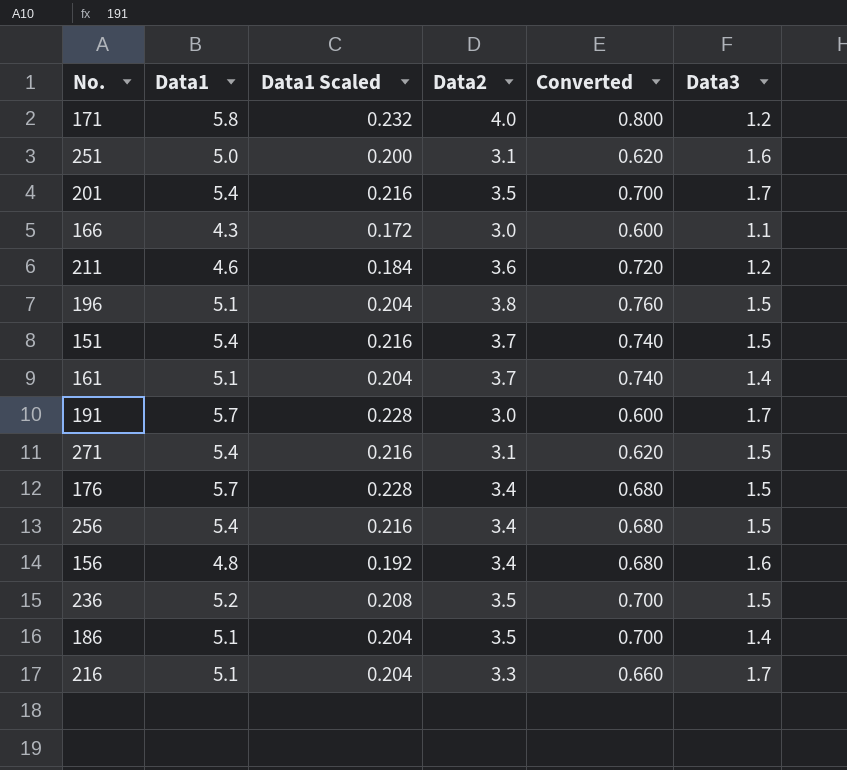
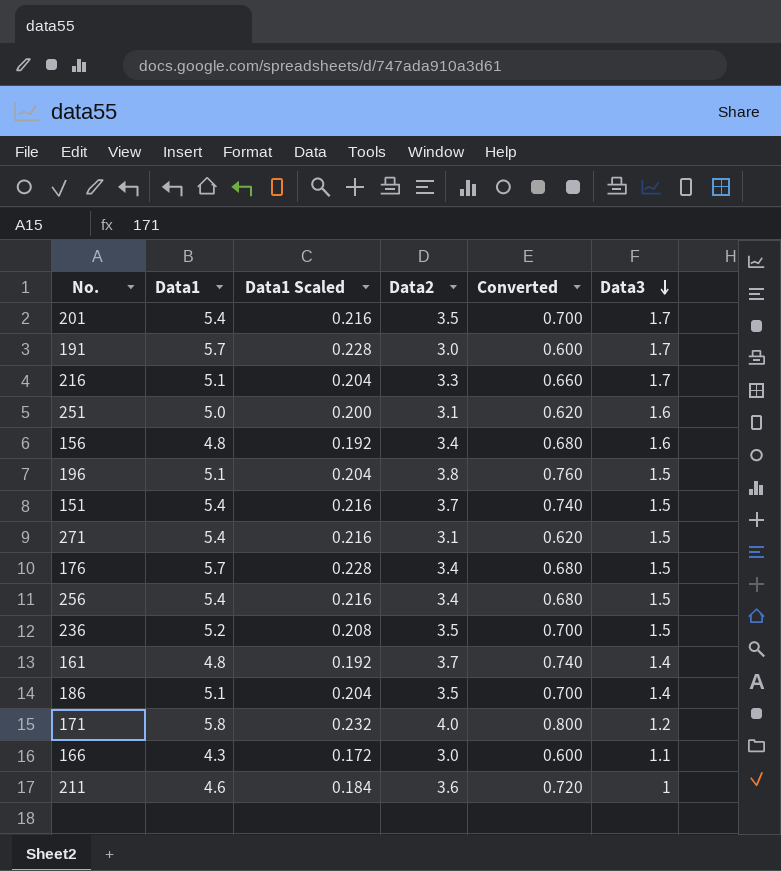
row order: none -> Data3 descending
161 | Data1: 5.1 -> 4.8
161 | Data1 Scaled: 0.204 -> 0.192
211 | Data3: 1.2 -> 1

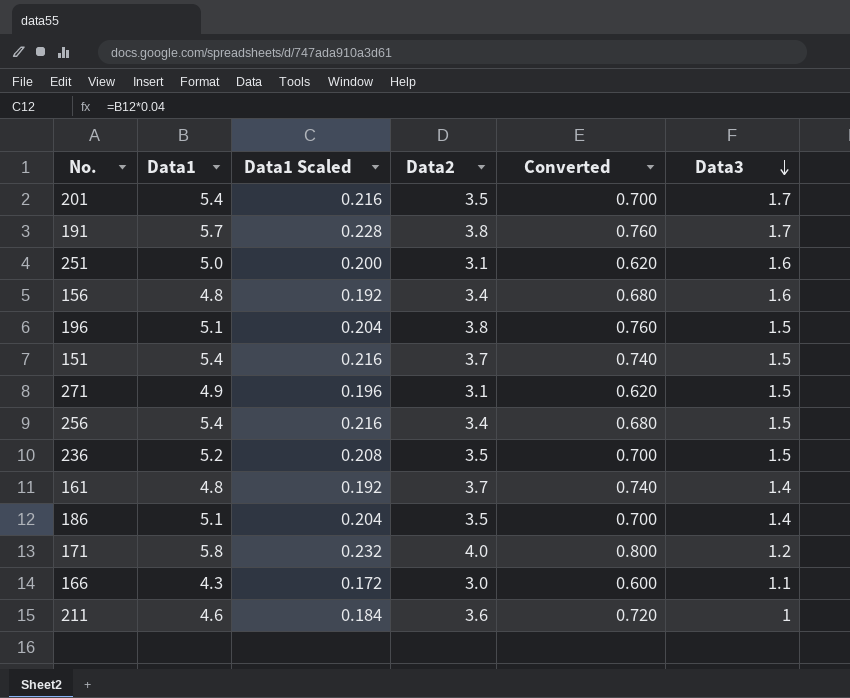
row 216: 5.1 | 0.204 | 3.3 | 0.660 | 1.7 -> none
row 176: 5.7 | 0.228 | 3.4 | 0.680 | 1.5 -> none
191 | Data2: 3.0 -> 3.8
191 | Converted: 0.600 -> 0.760
271 | Data1: 5.4 -> 4.9
271 | Data1 Scaled: 0.216 -> 0.196

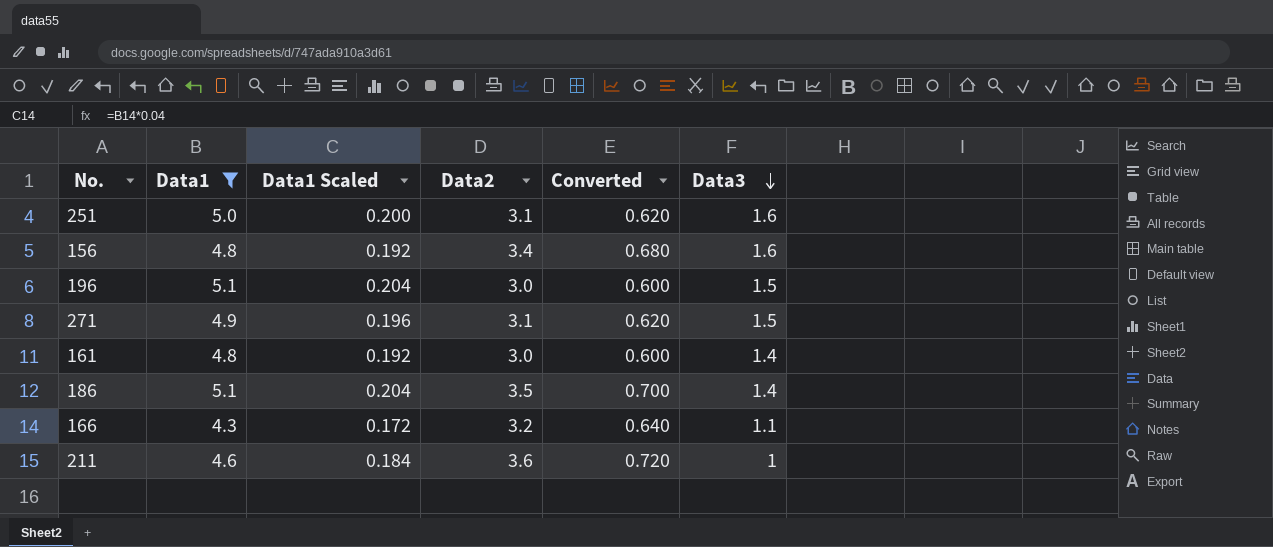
filter: none -> Data1 <= 5.1
196 | Data2: 3.8 -> 3.0
196 | Converted: 0.760 -> 0.600
161 | Data2: 3.7 -> 3.0
161 | Converted: 0.740 -> 0.600
166 | Data2: 3.0 -> 3.2
166 | Converted: 0.600 -> 0.640

